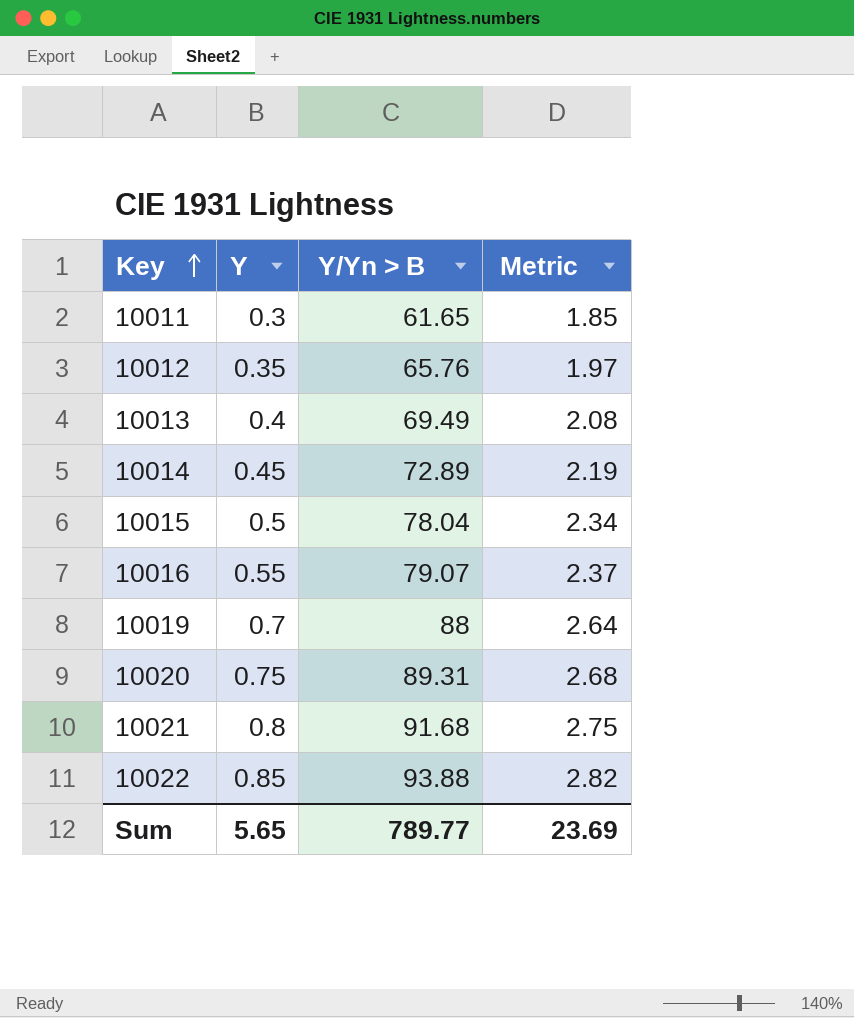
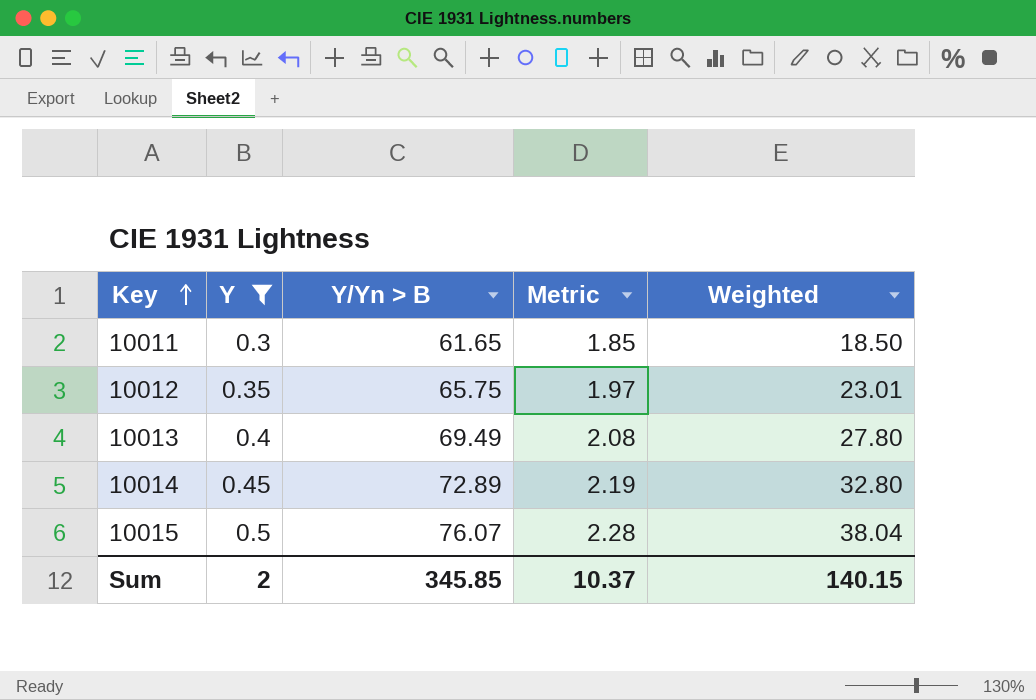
filter: none -> Y <= 0.5
column Weighted | formula: none -> [Y] * [Y/Yn > B]
10012 | Y/Yn > B: 65.76 -> 65.75
10015 | Y/Yn > B: 78.04 -> 76.07
10015 | Metric: 2.34 -> 2.28
Sum | Y: 5.65 -> 2
Sum | Y/Yn > B: 789.77 -> 345.85
Sum | Metric: 23.69 -> 10.37

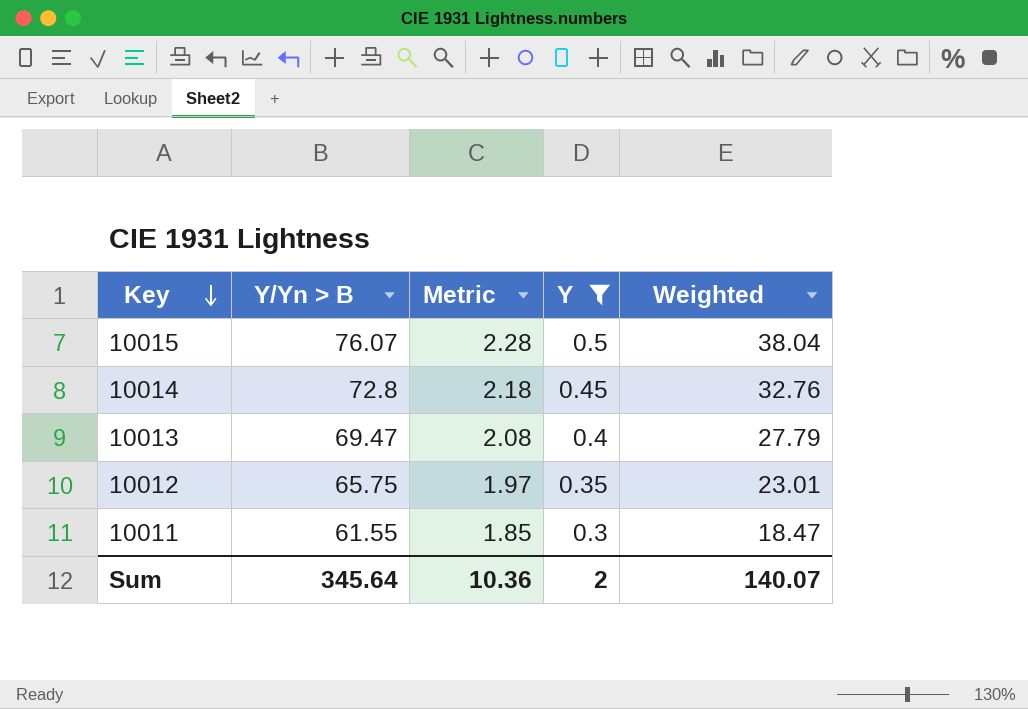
row order: Key ascending -> Key descending
column Y | position: 2 -> 4
10014 | Y/Yn > B: 72.89 -> 72.8
10014 | Metric: 2.19 -> 2.18
10014 | Weighted: 32.80 -> 32.76
10013 | Y/Yn > B: 69.49 -> 69.47
10013 | Weighted: 27.80 -> 27.79
10011 | Y/Yn > B: 61.65 -> 61.55
10011 | Weighted: 18.50 -> 18.47
Sum | Y/Yn > B: 345.85 -> 345.64
Sum | Metric: 10.37 -> 10.36
Sum | Weighted: 140.15 -> 140.07

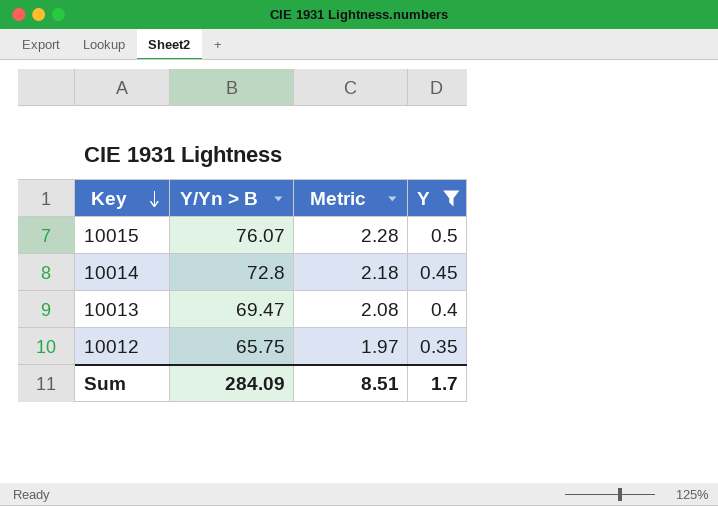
column Weighted | formula: [Y/Yn > B] * [Y] -> none
row 10011: 61.55 | 1.85 | 0.3 | 18.47 -> none
Sum | Y/Yn > B: 345.64 -> 284.09
Sum | Metric: 10.36 -> 8.51
Sum | Y: 2 -> 1.7

